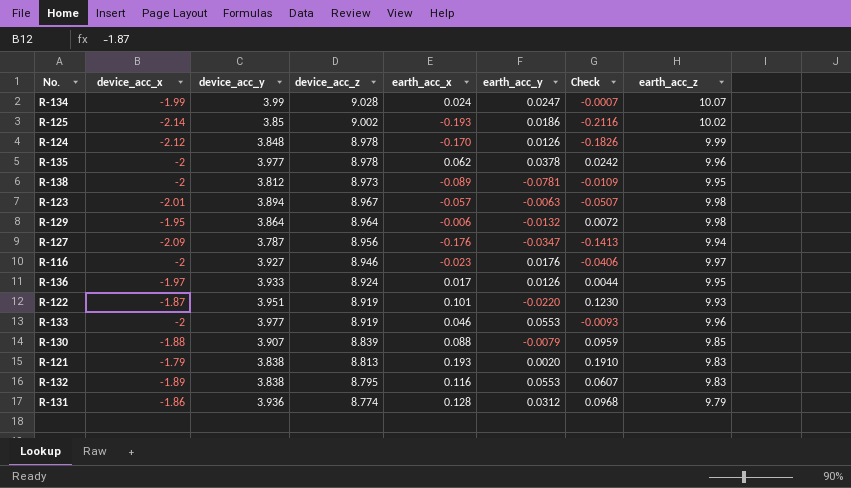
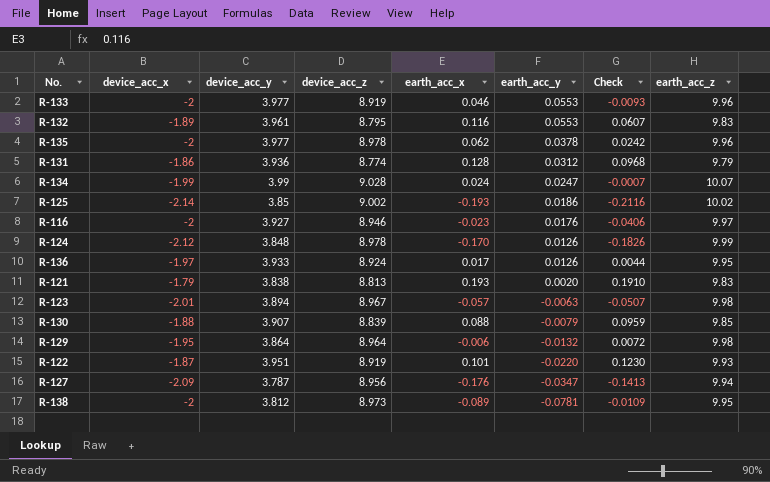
row order: device_acc_z descending -> earth_acc_y descending
R-132 | device_acc_y: 3.838 -> 3.961

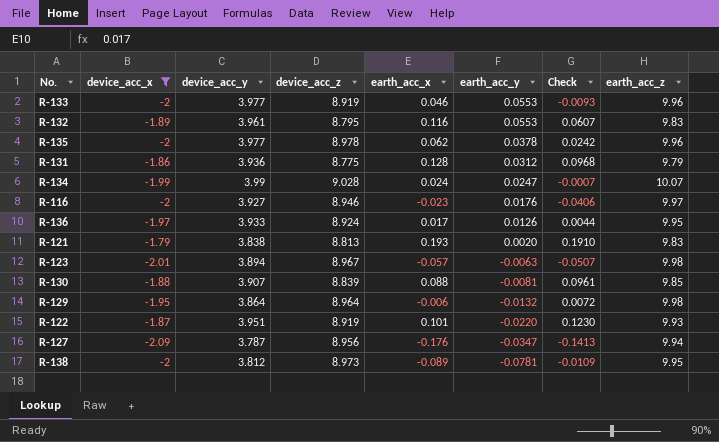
filter: none -> device_acc_x >= -2.09
R-131 | device_acc_z: 8.774 -> 8.775
R-130 | earth_acc_y: -0.0079 -> -0.0081
R-130 | Check: 0.0959 -> 0.0961

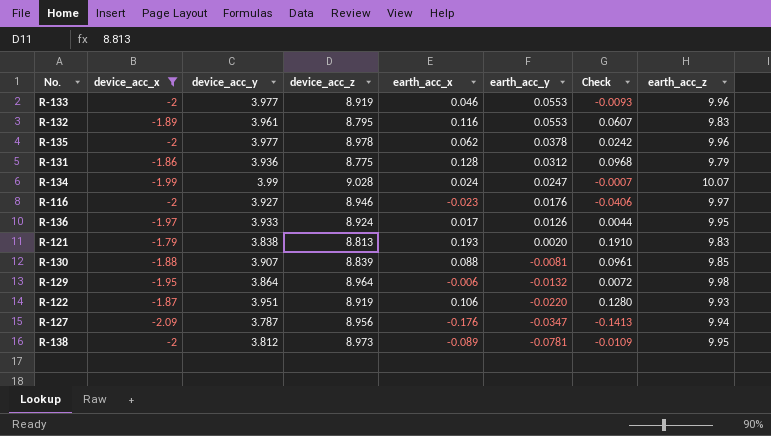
row R-123: -2.01 | 3.894 | 8.967 | -0.057 | -0.0063 | -0.0507 | 9.98 -> none
R-122 | earth_acc_x: 0.101 -> 0.106
R-122 | Check: 0.1230 -> 0.1280

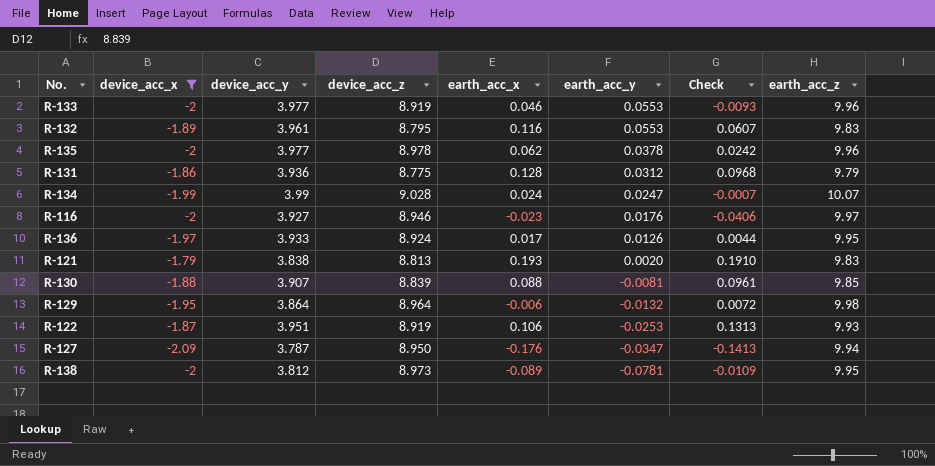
R-122 | earth_acc_y: -0.0220 -> -0.0253
R-122 | Check: 0.1280 -> 0.1313
R-127 | device_acc_z: 8.956 -> 8.950

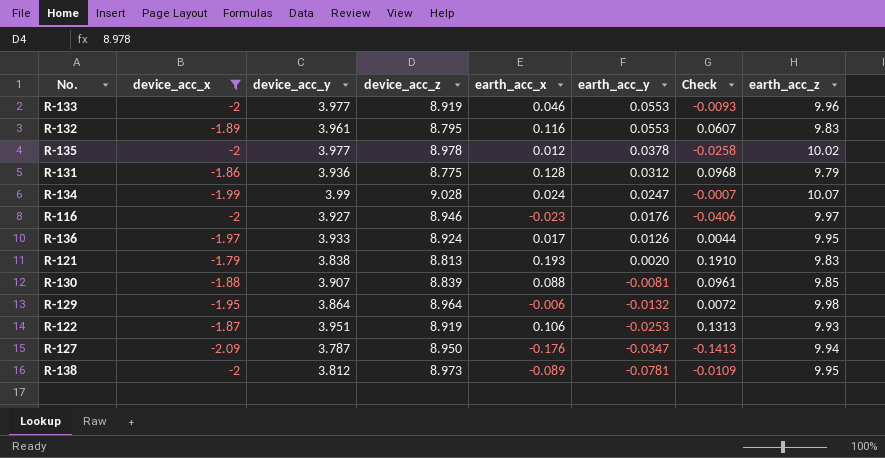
R-135 | earth_acc_x: 0.062 -> 0.012
R-135 | Check: 0.0242 -> -0.0258
R-135 | earth_acc_z: 9.96 -> 10.02

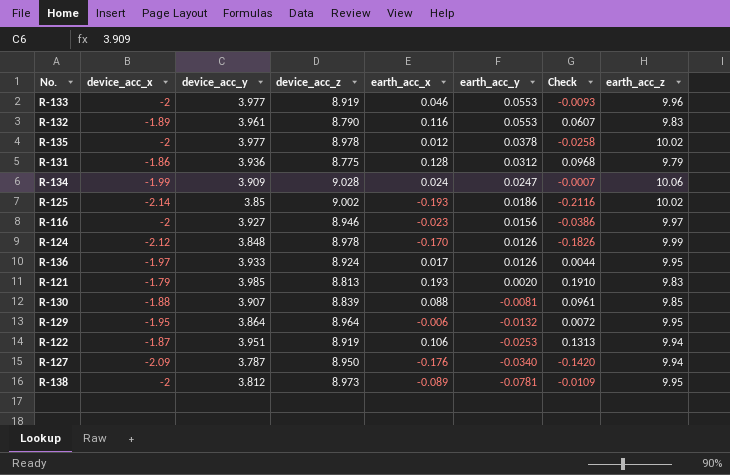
filter: device_acc_x >= -2.09 -> none
R-132 | device_acc_z: 8.795 -> 8.790
R-134 | device_acc_y: 3.99 -> 3.909
R-134 | earth_acc_z: 10.07 -> 10.06
R-116 | earth_acc_y: 0.0176 -> 0.0156
R-116 | Check: -0.0406 -> -0.0386
R-121 | device_acc_y: 3.838 -> 3.985
R-129 | earth_acc_z: 9.98 -> 9.95
R-122 | earth_acc_z: 9.93 -> 9.94
R-127 | earth_acc_y: -0.0347 -> -0.0340
R-127 | Check: -0.1413 -> -0.1420

